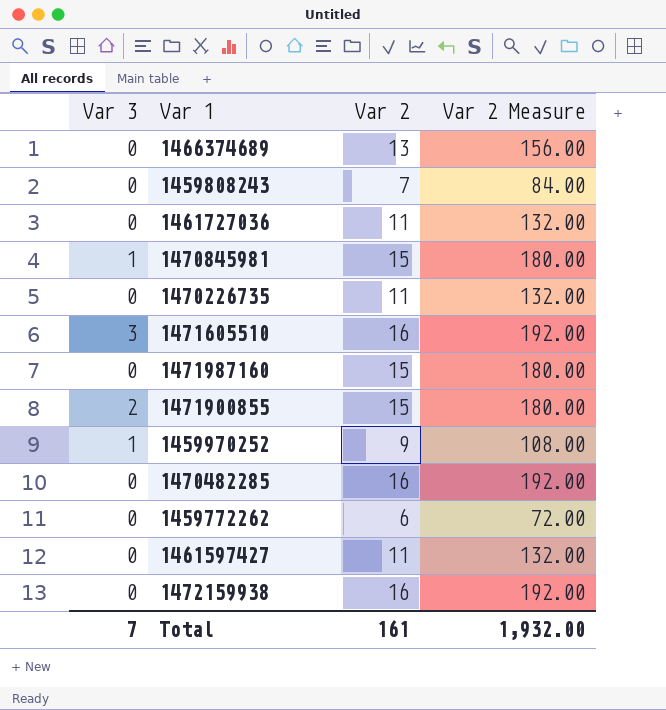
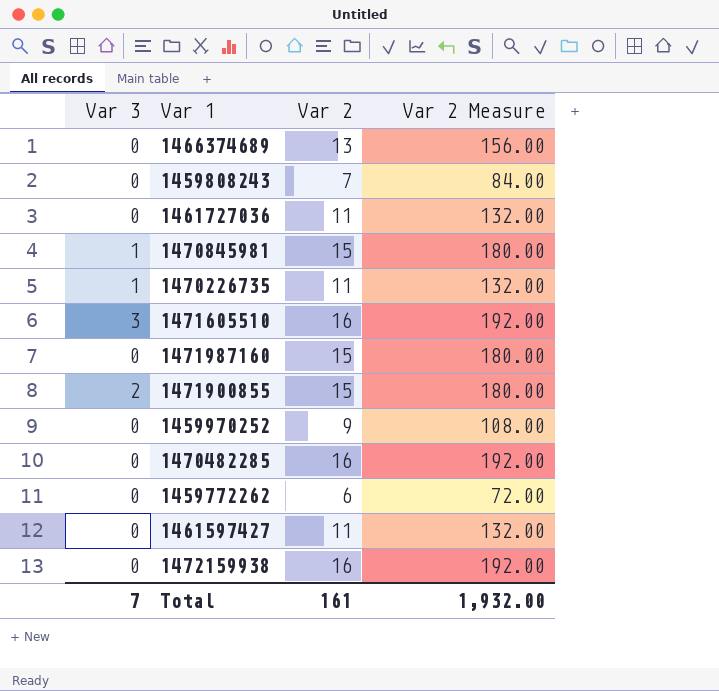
1470226735 | Var 3: 0 -> 1
1459970252 | Var 3: 1 -> 0

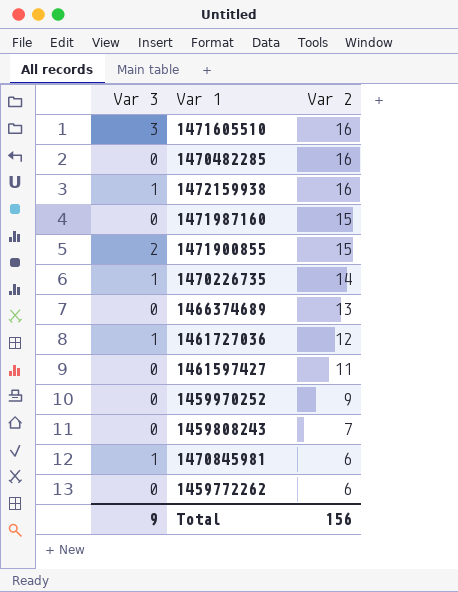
row order: none -> Var 2 descending
column Var 2 Measure | formula: [Var 2] * 12 -> none
1472159938 | Var 3: 0 -> 1
1470226735 | Var 2: 11 -> 14
1461727036 | Var 3: 0 -> 1
1461727036 | Var 2: 11 -> 12
1470845981 | Var 2: 15 -> 6
Total | Var 3: 7 -> 9
Total | Var 2: 161 -> 156

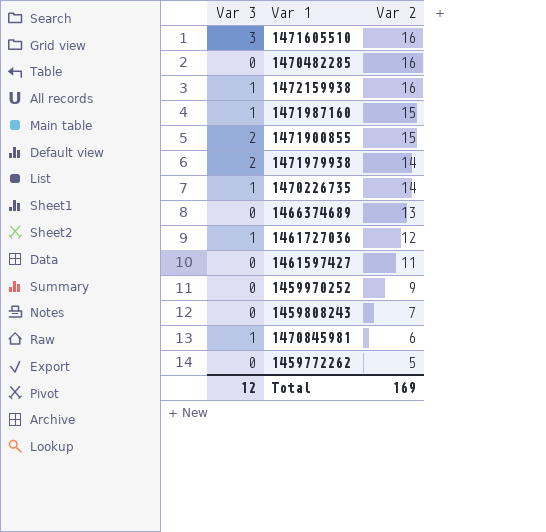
1471987160 | Var 3: 0 -> 1
row 1471979938: none -> 2 | 14
1459772262 | Var 2: 6 -> 5
Total | Var 3: 9 -> 12
Total | Var 2: 156 -> 169

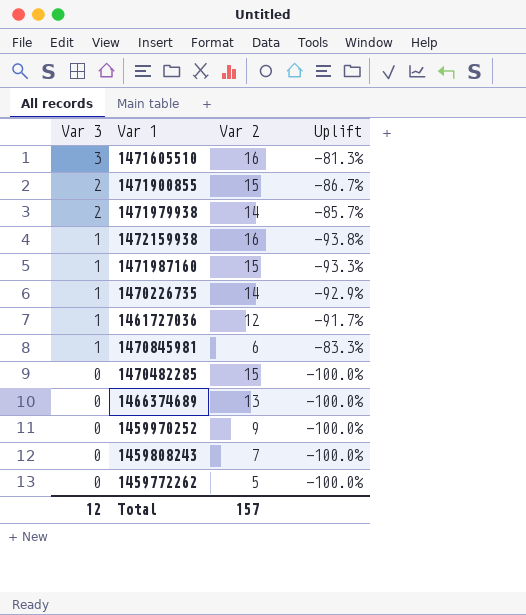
row order: Var 2 descending -> Var 3 descending
column Uplift | formula: none -> ([Var 3] - [Var 2]) / [Var 2]
row 1461597427: 0 | 11 -> none
1470482285 | Var 2: 16 -> 15
Total | Var 2: 169 -> 157

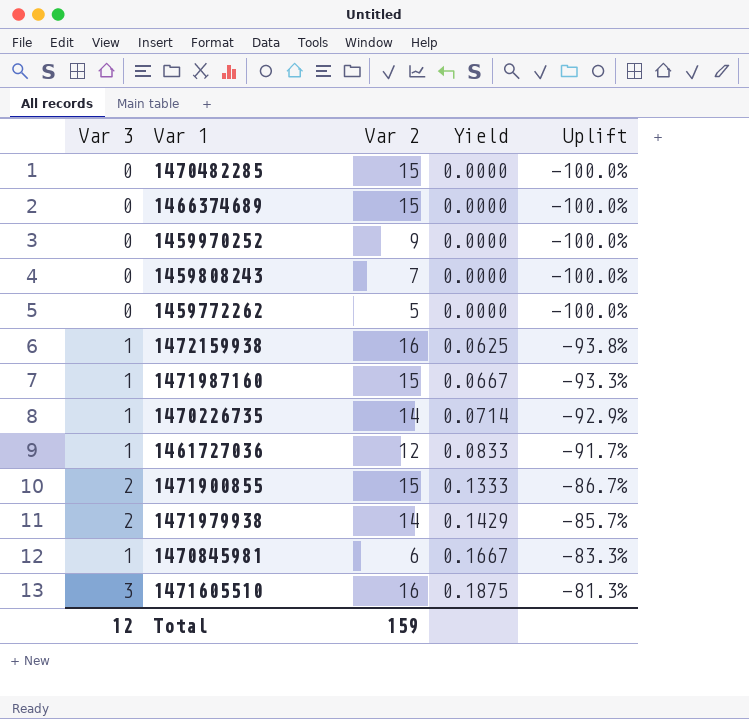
row order: Var 3 descending -> Yield ascending
column Yield | formula: none -> [Var 3] / [Var 2]
1466374689 | Var 2: 13 -> 15
Total | Var 2: 157 -> 159

